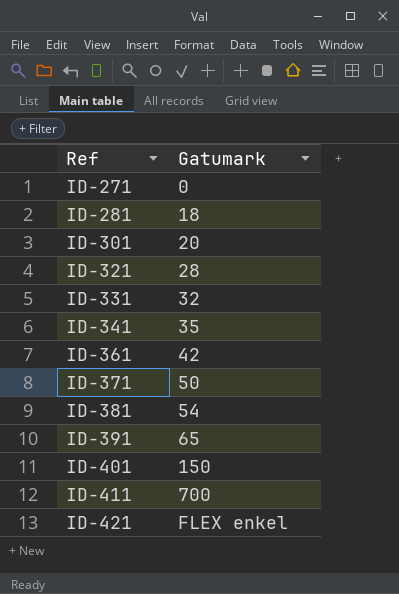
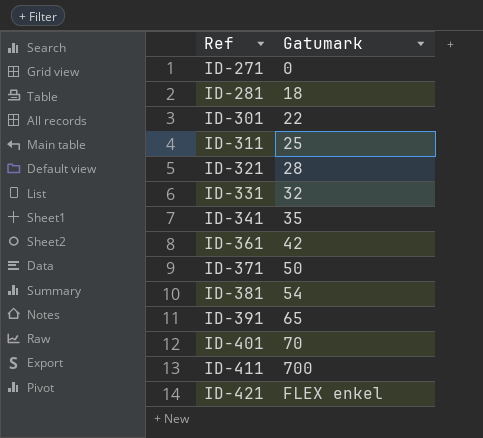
ID-301 | Gatumark: 20 -> 22
row ID-311: none -> 25
ID-401 | Gatumark: 150 -> 70

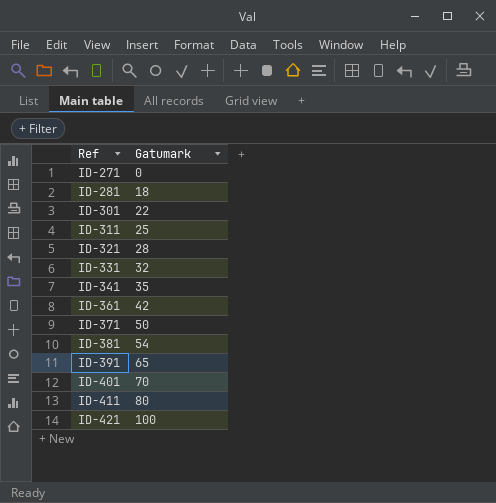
ID-411 | Gatumark: 700 -> 80
ID-421 | Gatumark: FLEX enkel -> 100

